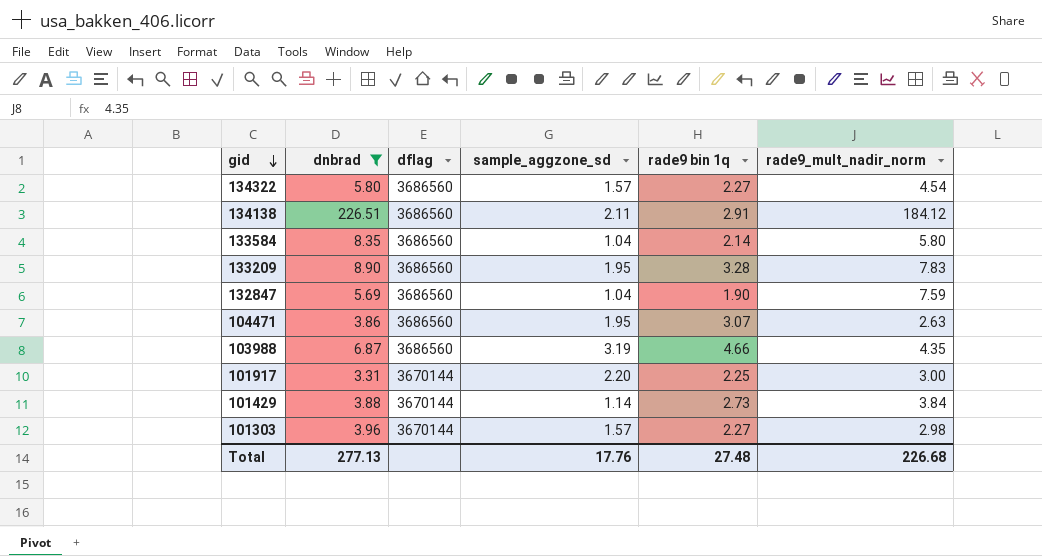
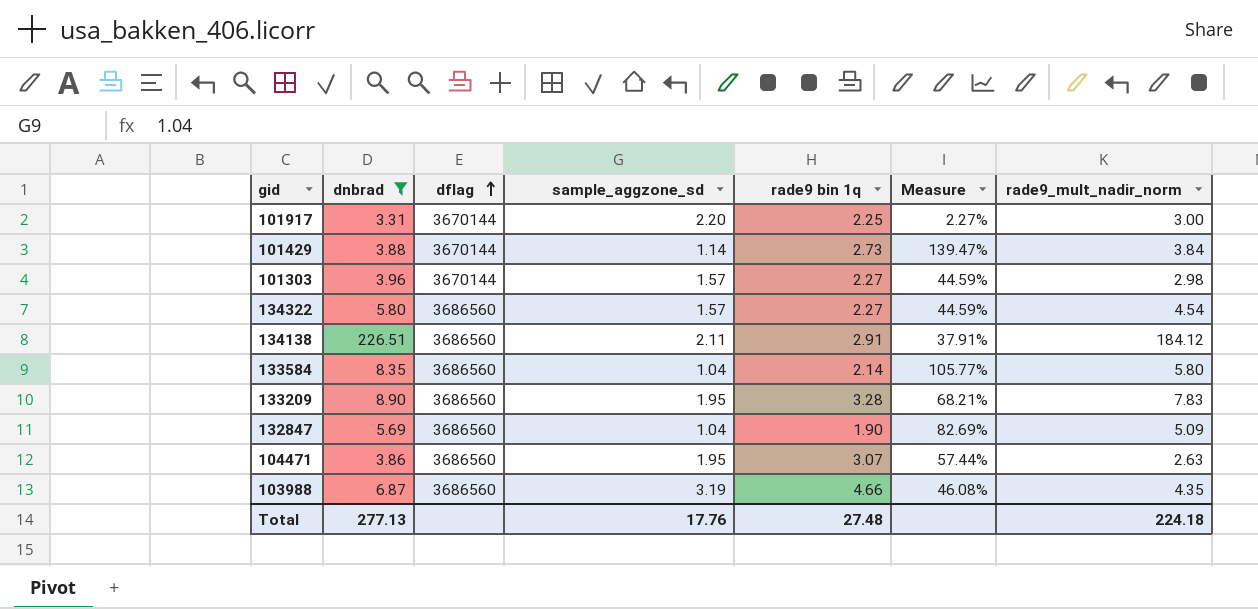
row order: gid descending -> dflag ascending
column Measure | formula: none -> ([rade9 bin 1q] - [sample_aggzone_sd]) / [sample_aggzone_sd]
132847 | rade9_mult_nadir_norm: 7.59 -> 5.09
Total | rade9_mult_nadir_norm: 226.68 -> 224.18

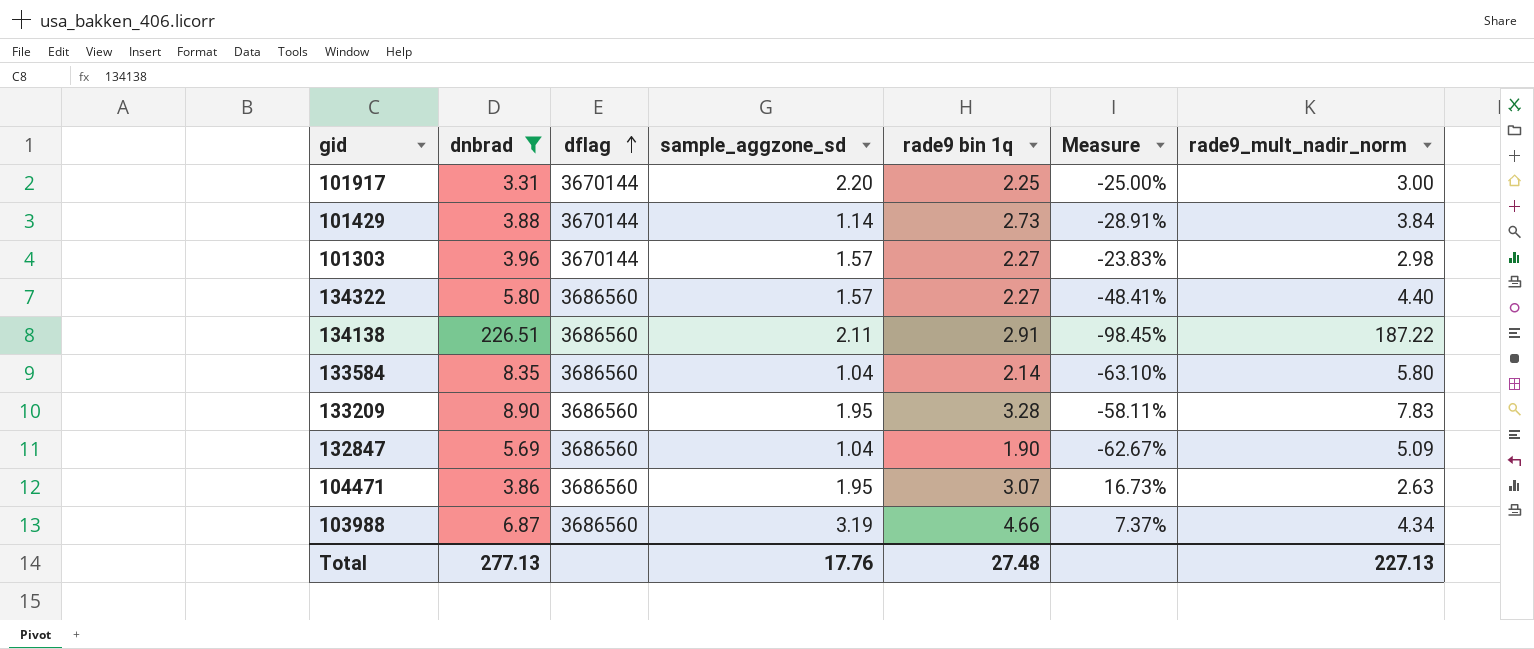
column Measure | formula: ([rade9 bin 1q] - [sample_aggzone_sd]) / [sample_aggzone_sd] -> ([rade9 bin 1q] - [rade9_mult_nadir_norm]) / [rade9_mult_nadir_norm]
134322 | rade9_mult_nadir_norm: 4.54 -> 4.40
134138 | rade9_mult_nadir_norm: 184.12 -> 187.22
103988 | rade9_mult_nadir_norm: 4.35 -> 4.34
Total | rade9_mult_nadir_norm: 224.18 -> 227.13

